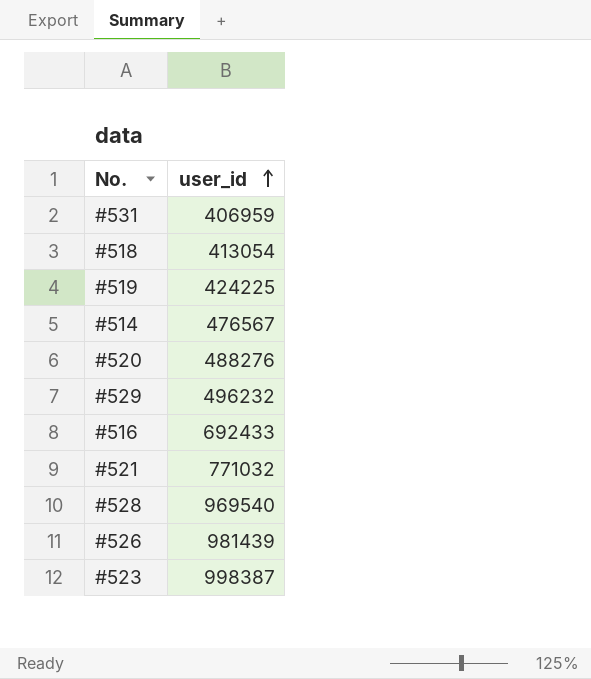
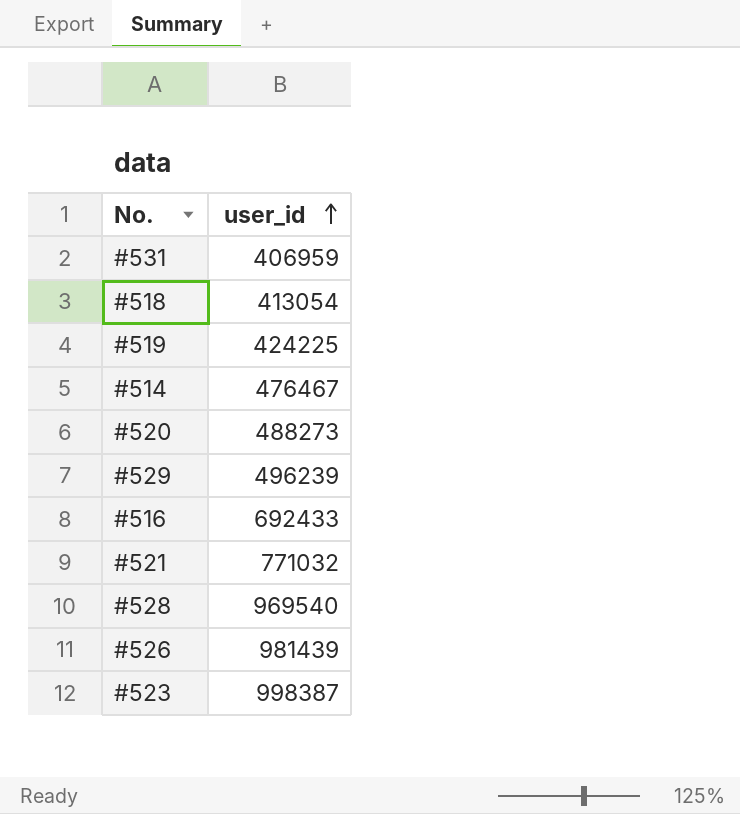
#514 | user_id: 476567 -> 476467
#520 | user_id: 488276 -> 488273
#529 | user_id: 496232 -> 496239

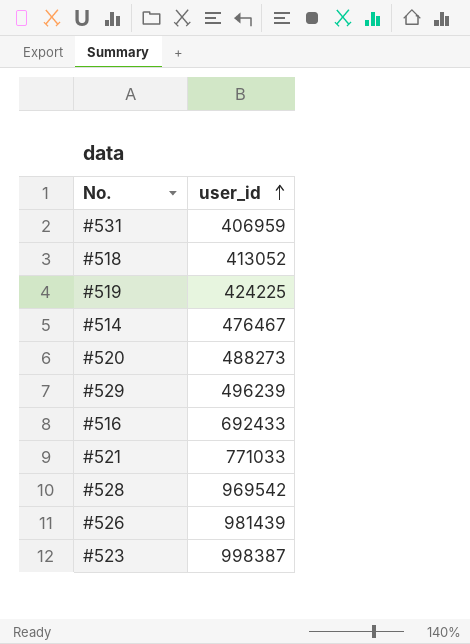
#518 | user_id: 413054 -> 413052
#521 | user_id: 771032 -> 771033
#528 | user_id: 969540 -> 969542

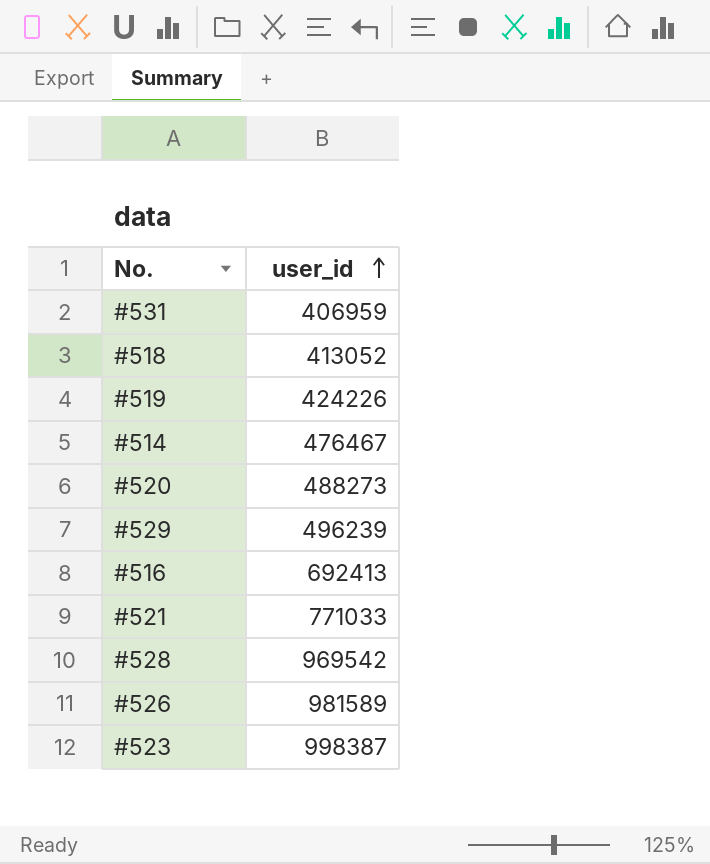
#519 | user_id: 424225 -> 424226
#516 | user_id: 692433 -> 692413
#526 | user_id: 981439 -> 981589

